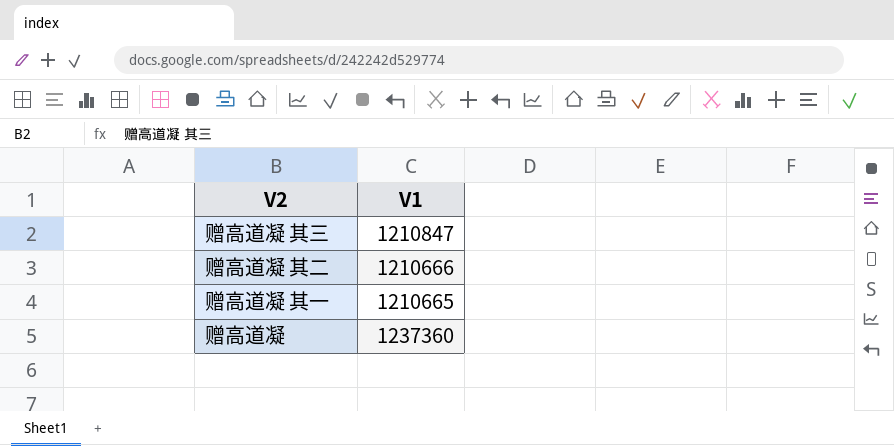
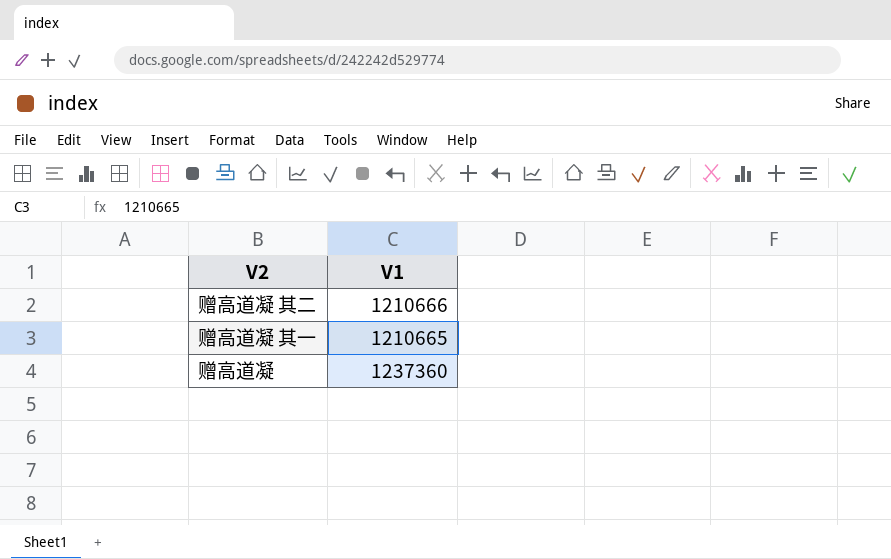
row 赠高道凝 其三: 1210847 -> none

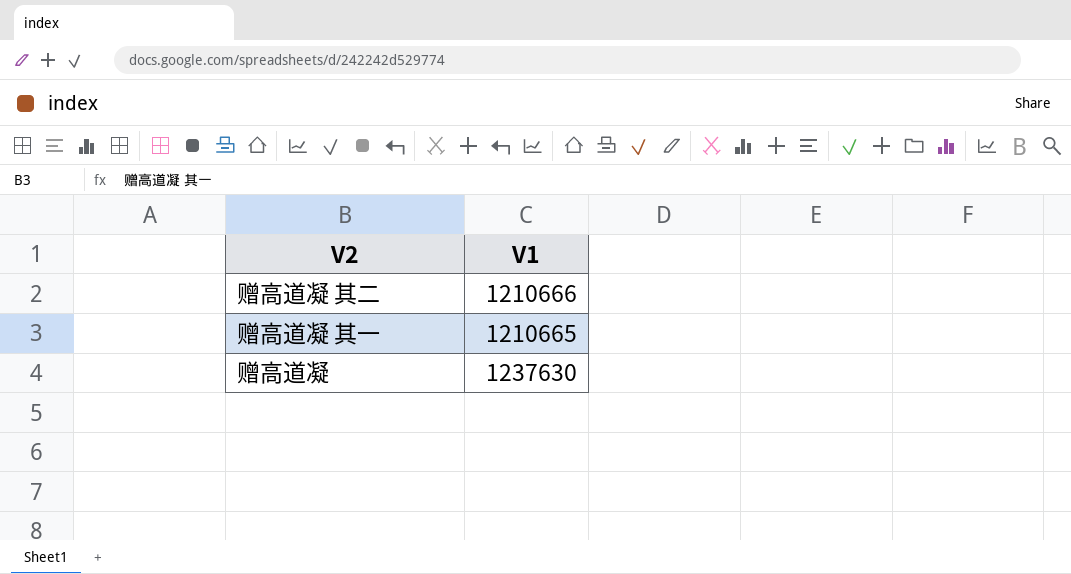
赠高道凝 | V1: 1237360 -> 1237630

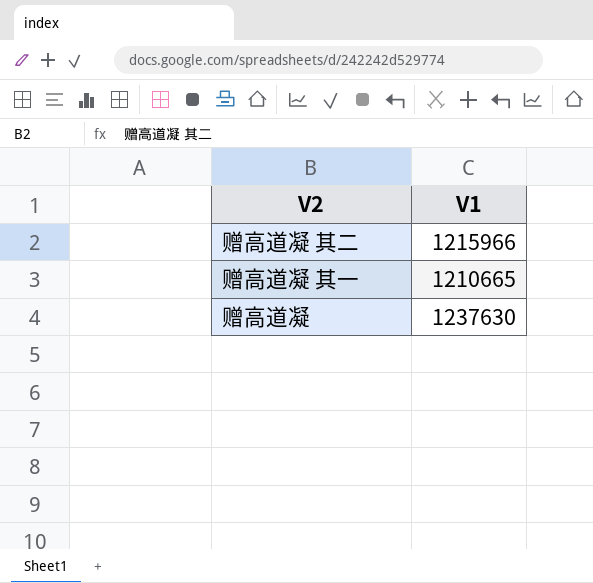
赠高道凝 其二 | V1: 1210666 -> 1215966

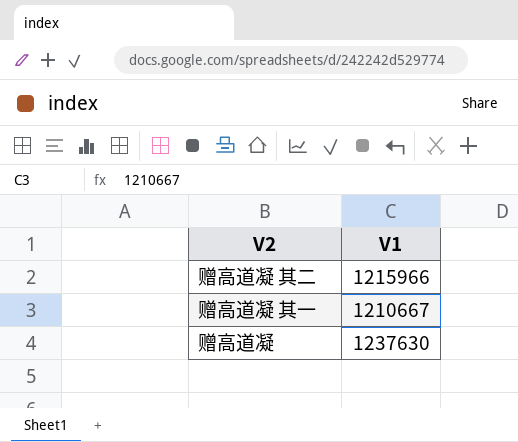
赠高道凝 其一 | V1: 1210665 -> 1210667

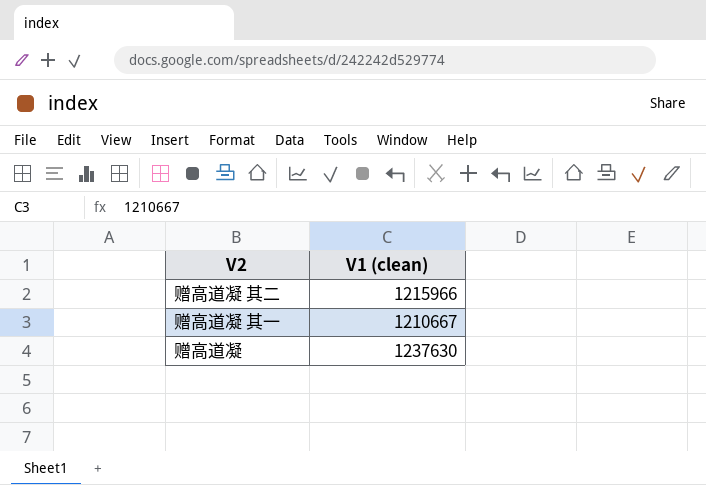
column name: V1 -> V1 (clean)

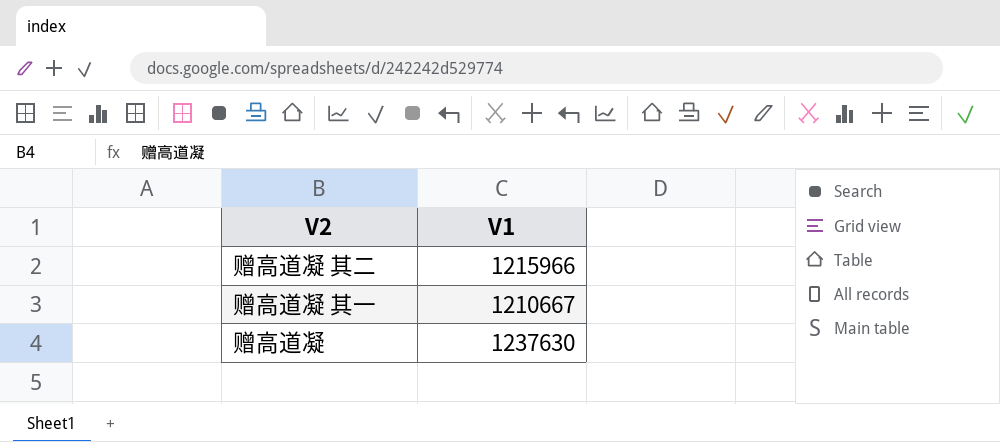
column name: V1 (clean) -> V1

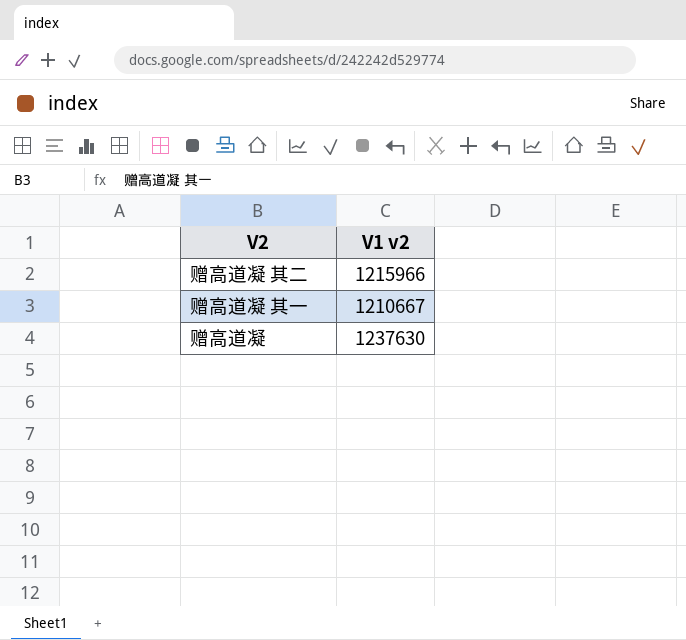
column name: V1 -> V1 v2

